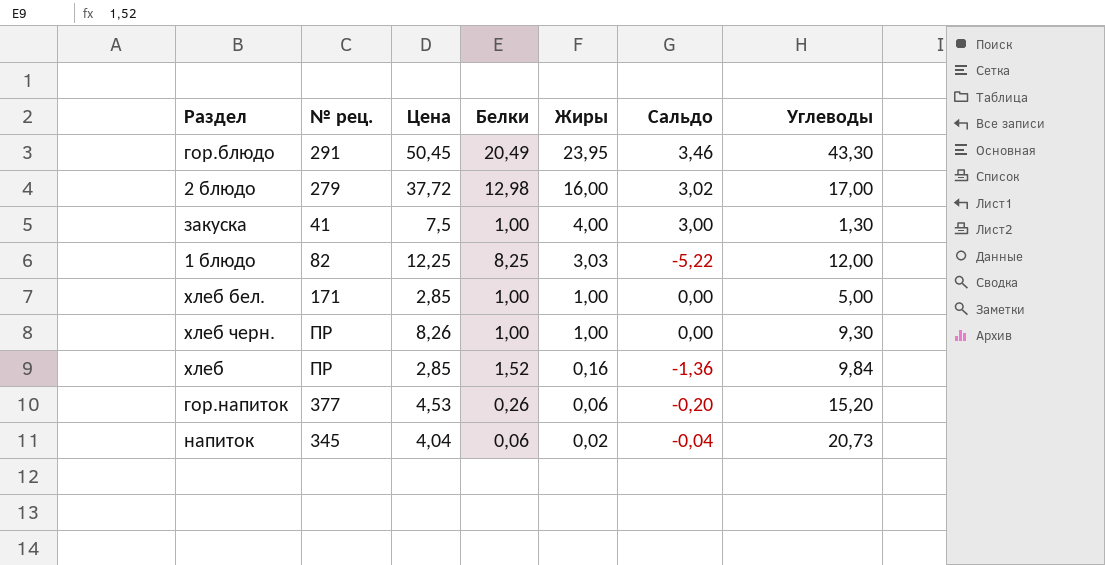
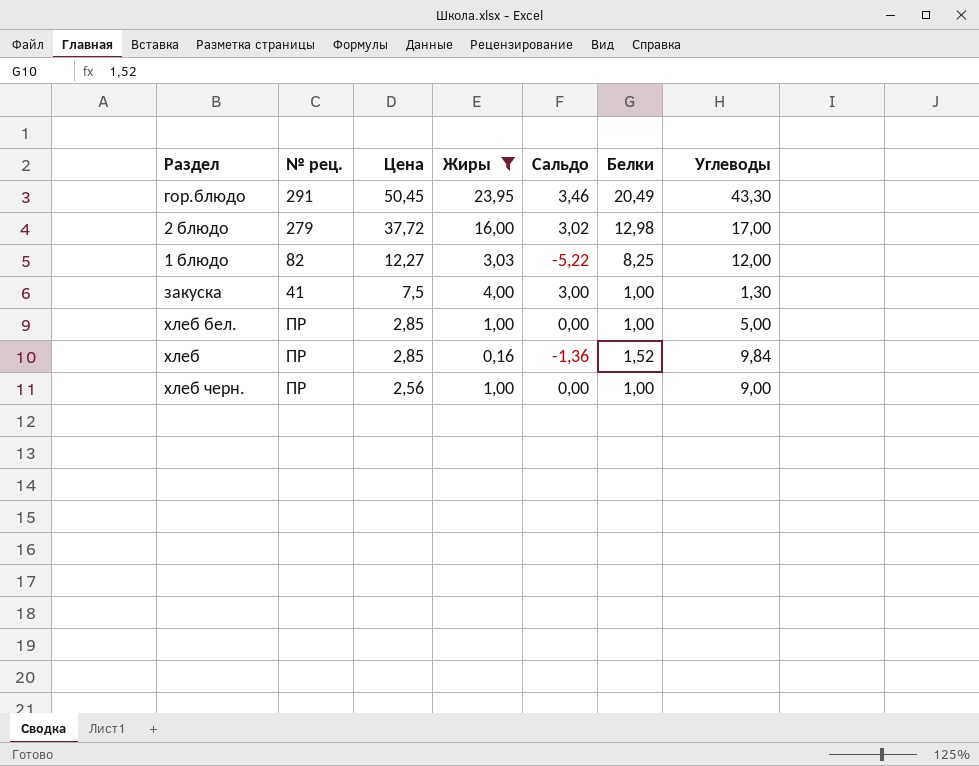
filter: none -> Жиры >= 0,16
row order: Жиры descending -> Цена descending
column Белки | position: 4 -> 6
1 блюдо | Цена: 12,25 -> 12,27
хлеб бел. | № рец.: 171 -> ПР
хлеб черн. | Цена: 8,26 -> 2,56
хлеб черн. | Углеводы: 9,30 -> 9,00

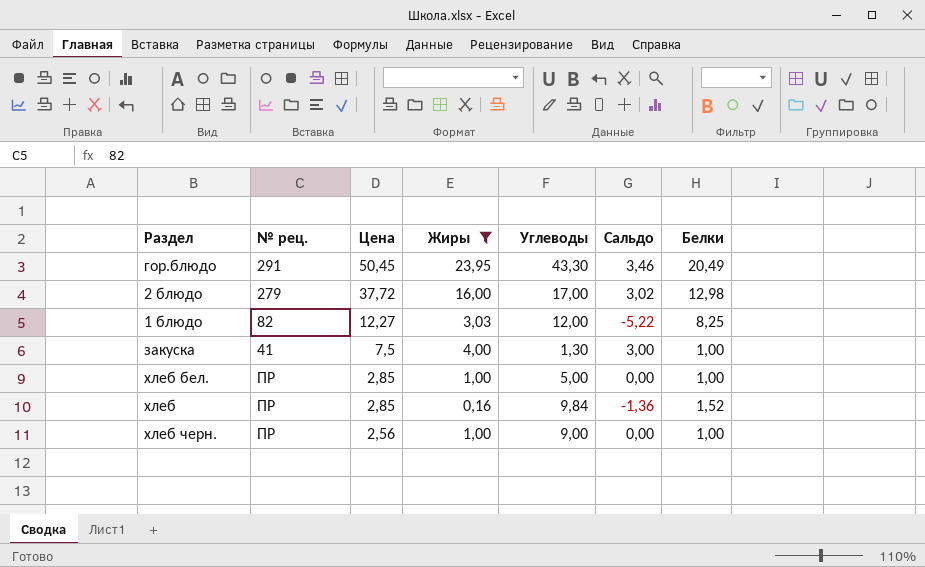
column Углеводы | position: 7 -> 5

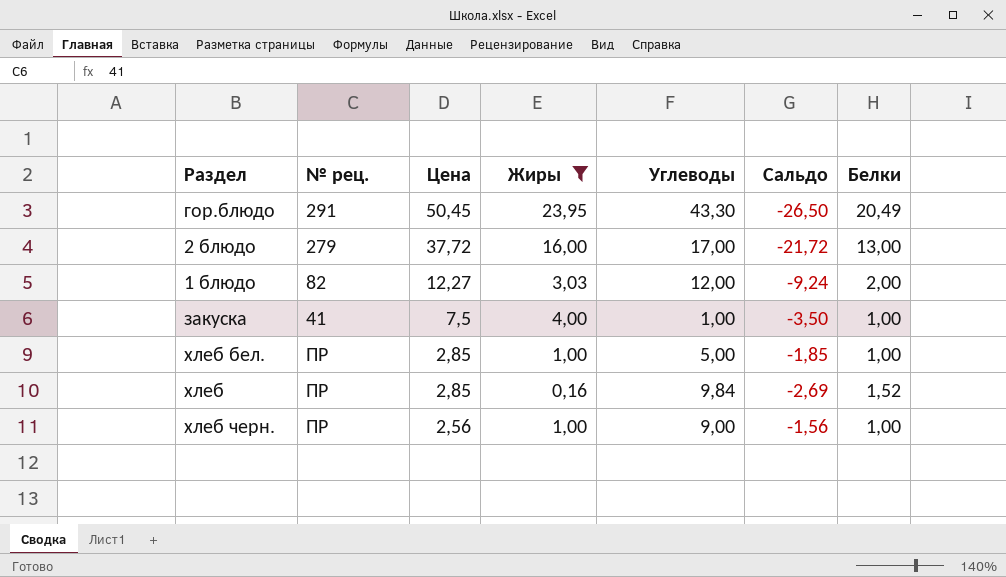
column Сальдо | formula: [Жиры] - [Белки] -> [Жиры] - [Цена]
2 блюдо | Белки: 12,98 -> 13,00
1 блюдо | Белки: 8,25 -> 2,00
закуска | Углеводы: 1,30 -> 1,00

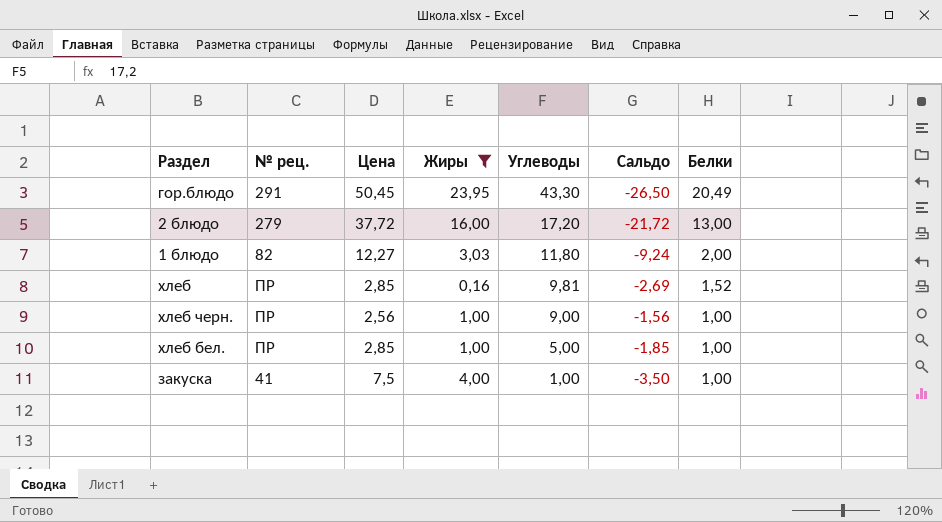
row order: Цена descending -> Углеводы descending
2 блюдо | Углеводы: 17,00 -> 17,20
1 блюдо | Углеводы: 12,00 -> 11,80
хлеб | Углеводы: 9,84 -> 9,81

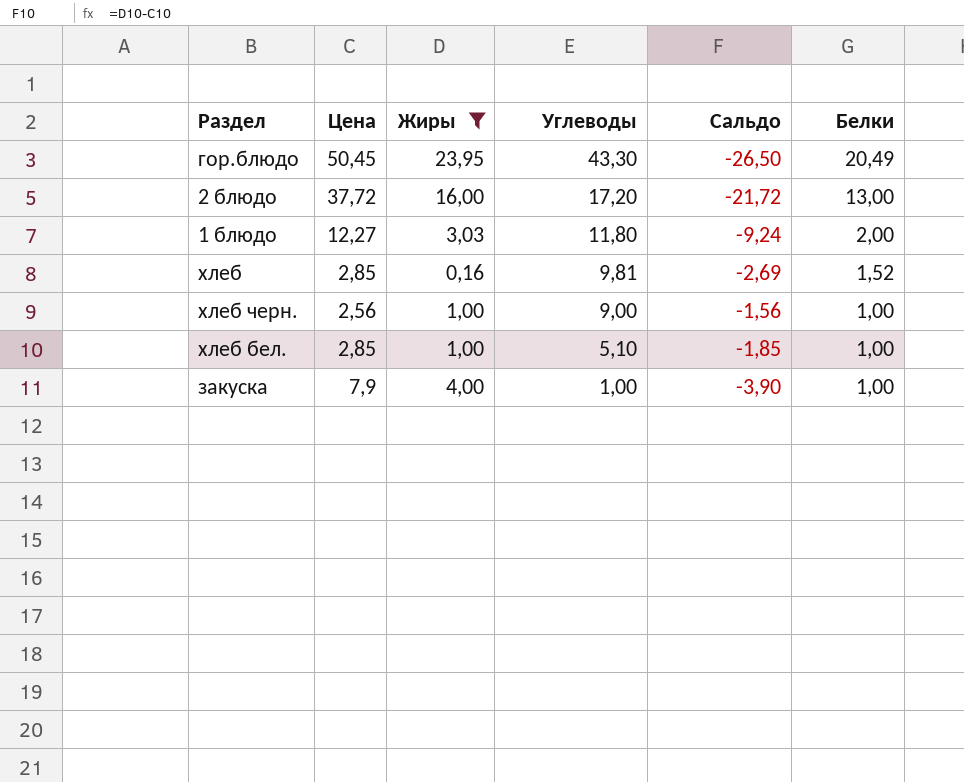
column № рец. | position: 2 -> none
хлеб бел. | Углеводы: 5,00 -> 5,10
закуска | Цена: 7,5 -> 7,9
закуска | Сальдо: -3,50 -> -3,90

